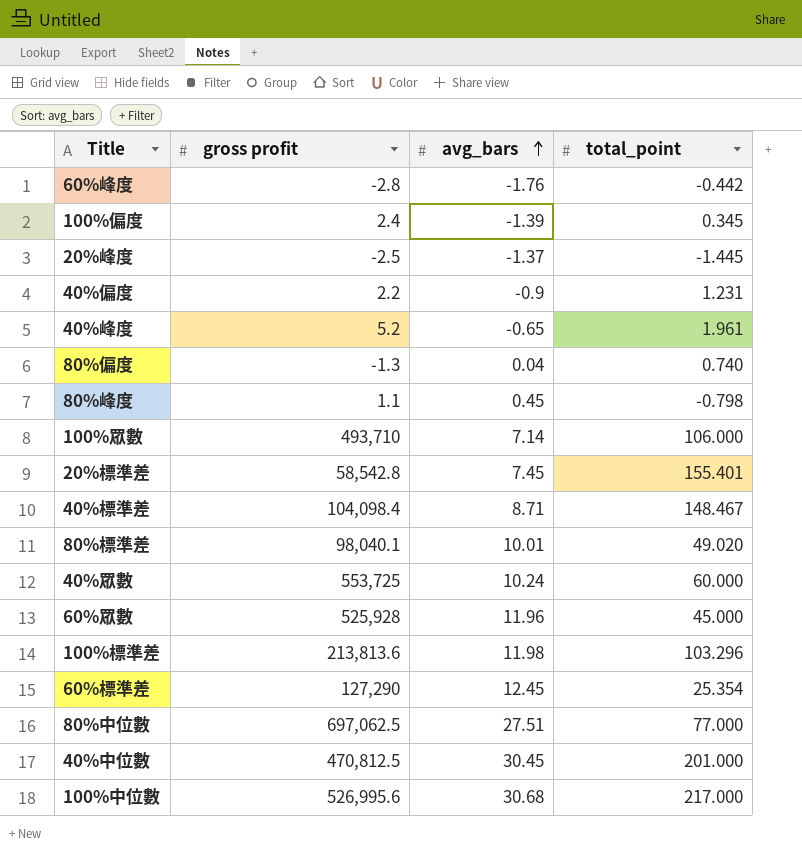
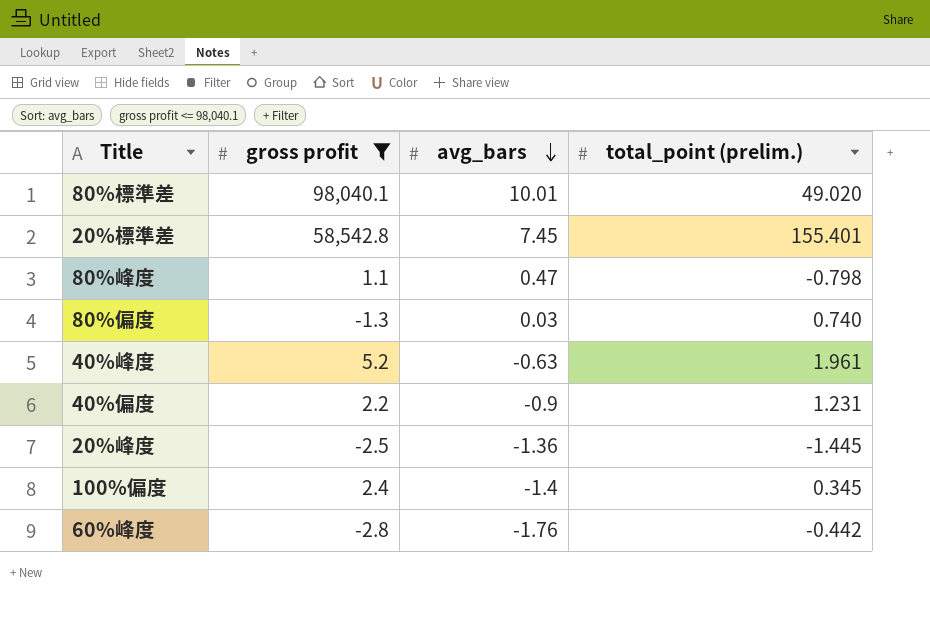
filter: none -> gross profit <= 98,040.1
row order: avg_bars ascending -> avg_bars descending
column name: total_point -> total_point (prelim.)
80%峰度 | avg_bars: 0.45 -> 0.47
80%偏度 | avg_bars: 0.04 -> 0.03
40%峰度 | avg_bars: -0.65 -> -0.63
20%峰度 | avg_bars: -1.37 -> -1.36
100%偏度 | avg_bars: -1.39 -> -1.4

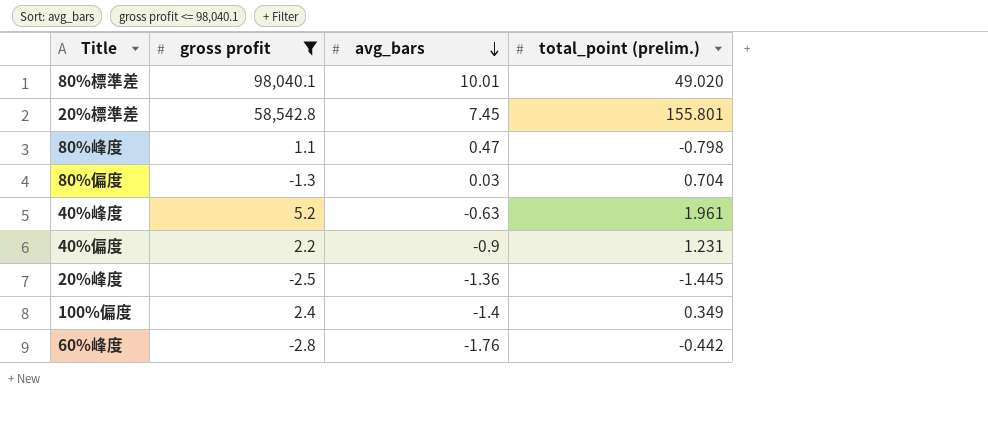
20%標準差 | total_point (prelim.): 155.401 -> 155.801
80%偏度 | total_point (prelim.): 0.740 -> 0.704
100%偏度 | total_point (prelim.): 0.345 -> 0.349

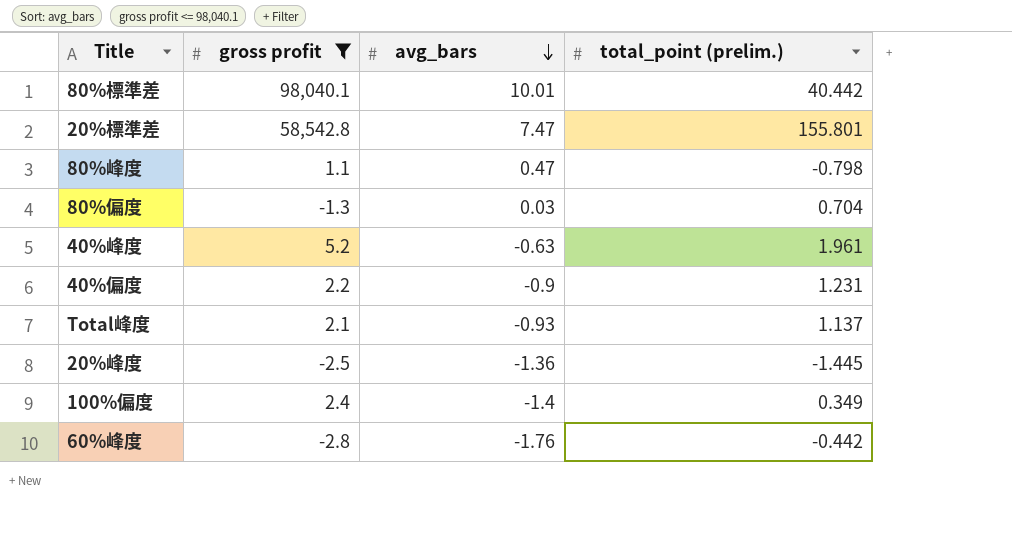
80%標準差 | total_point (prelim.): 49.020 -> 40.442
20%標準差 | avg_bars: 7.45 -> 7.47
row Total峰度: none -> 2.1 | -0.93 | 1.137

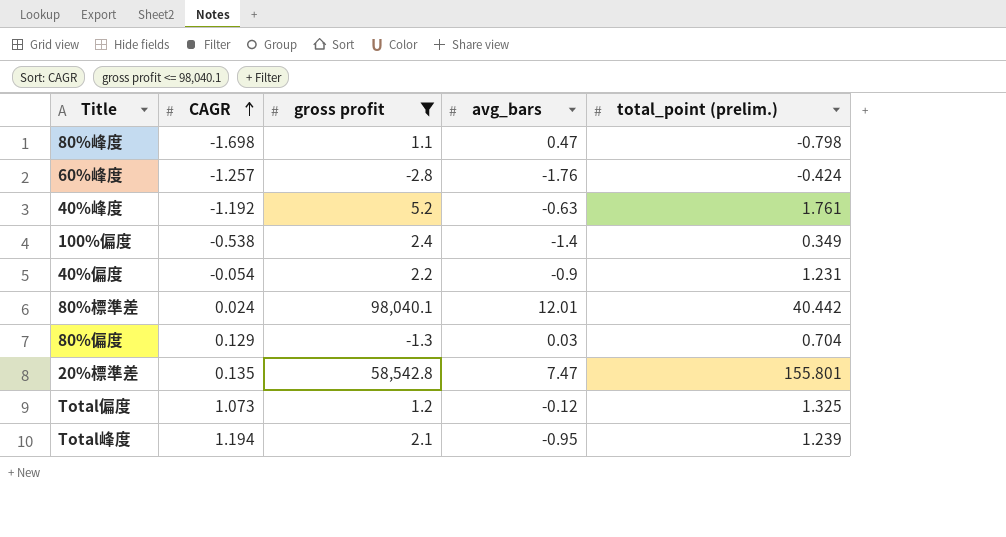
row order: avg_bars descending -> CAGR ascending
column CAGR | position: none -> 2
row 20%峰度: -2.5 | -1.36 | -1.445 -> none
60%峰度 | total_point (prelim.): -0.442 -> -0.424
40%峰度 | total_point (prelim.): 1.961 -> 1.761
80%標準差 | avg_bars: 10.01 -> 12.01
row Total偏度: none -> 1.073 | 1.2 | -0.12 | 1.325
Total峰度 | avg_bars: -0.93 -> -0.95
Total峰度 | total_point (prelim.): 1.137 -> 1.239

